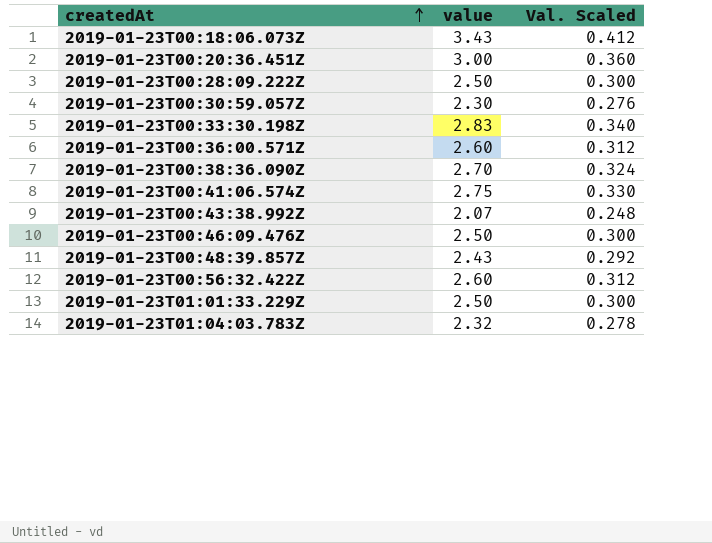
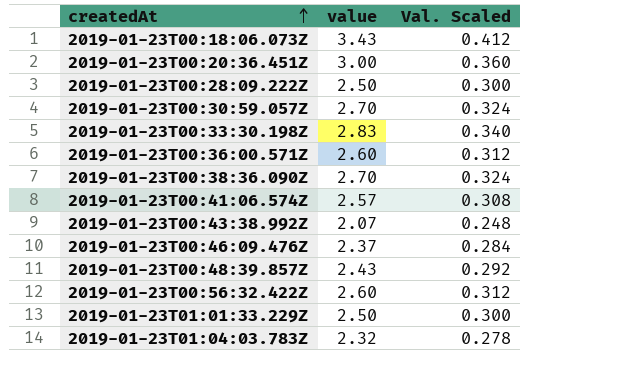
2019-01-23T00:30:59.057Z | value: 2.30 -> 2.70
2019-01-23T00:30:59.057Z | Val. Scaled: 0.276 -> 0.324
2019-01-23T00:41:06.574Z | value: 2.75 -> 2.57
2019-01-23T00:41:06.574Z | Val. Scaled: 0.330 -> 0.308
2019-01-23T00:46:09.476Z | value: 2.50 -> 2.37
2019-01-23T00:46:09.476Z | Val. Scaled: 0.300 -> 0.284

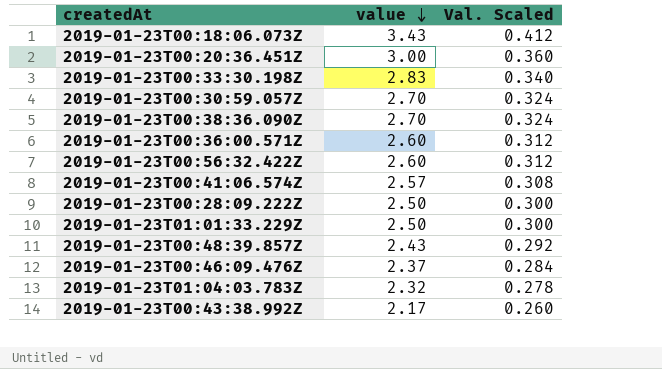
row order: createdAt ascending -> value descending
2019-01-23T00:43:38.992Z | value: 2.07 -> 2.17
2019-01-23T00:43:38.992Z | Val. Scaled: 0.248 -> 0.260

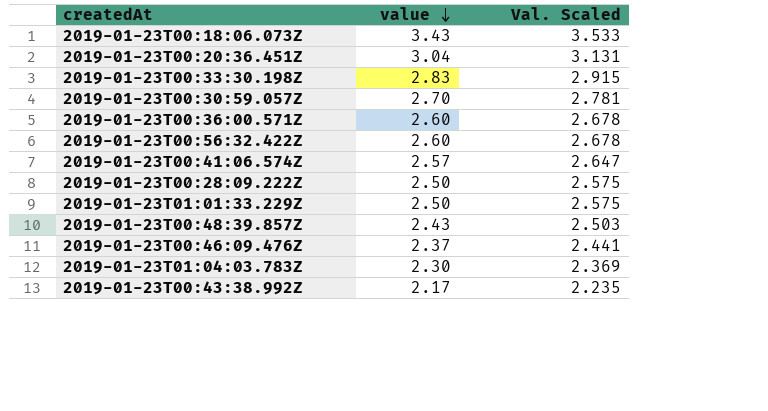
column Val. Scaled | formula: [value] * 0.12 -> [value] * 1.03
row 2019-01-23T00:38:36.090Z: 2.70 | 0.324 -> none
2019-01-23T00:20:36.451Z | value: 3.00 -> 3.04
2019-01-23T01:04:03.783Z | value: 2.32 -> 2.30

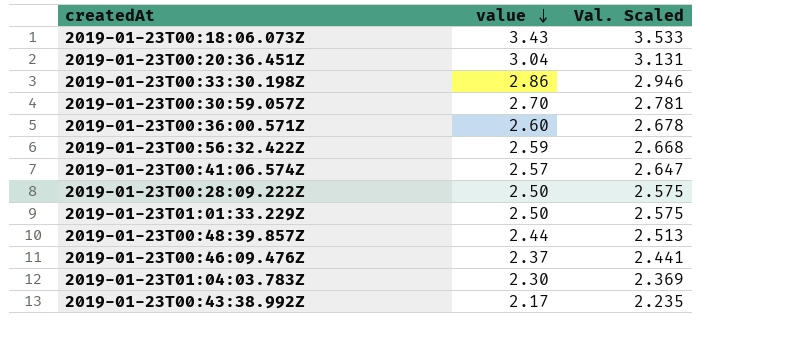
2019-01-23T00:33:30.198Z | value: 2.83 -> 2.86
2019-01-23T00:33:30.198Z | Val. Scaled: 2.915 -> 2.946
2019-01-23T00:56:32.422Z | value: 2.60 -> 2.59
2019-01-23T00:56:32.422Z | Val. Scaled: 2.678 -> 2.668
2019-01-23T00:48:39.857Z | value: 2.43 -> 2.44
2019-01-23T00:48:39.857Z | Val. Scaled: 2.503 -> 2.513

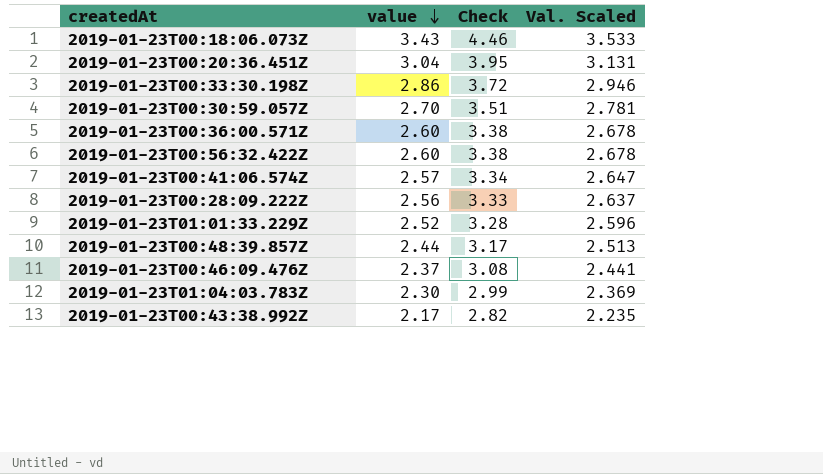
column Check | formula: none -> [value] * 1.3
2019-01-23T00:56:32.422Z | value: 2.59 -> 2.60
2019-01-23T00:56:32.422Z | Val. Scaled: 2.668 -> 2.678
2019-01-23T00:28:09.222Z | value: 2.50 -> 2.56
2019-01-23T00:28:09.222Z | Val. Scaled: 2.575 -> 2.637
2019-01-23T01:01:33.229Z | value: 2.50 -> 2.52
2019-01-23T01:01:33.229Z | Val. Scaled: 2.575 -> 2.596

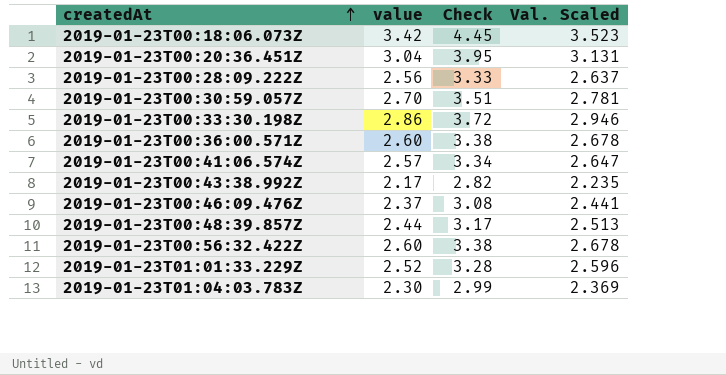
row order: value descending -> createdAt ascending
2019-01-23T00:18:06.073Z | value: 3.43 -> 3.42
2019-01-23T00:18:06.073Z | Check: 4.46 -> 4.45
2019-01-23T00:18:06.073Z | Val. Scaled: 3.533 -> 3.523

